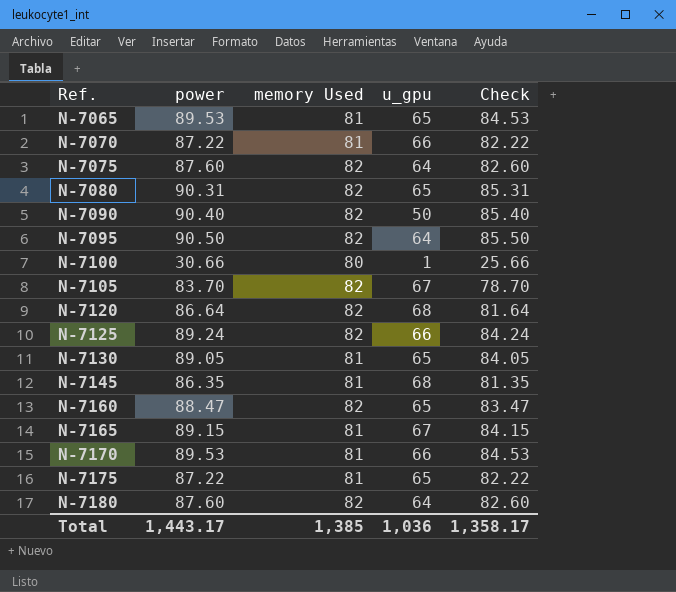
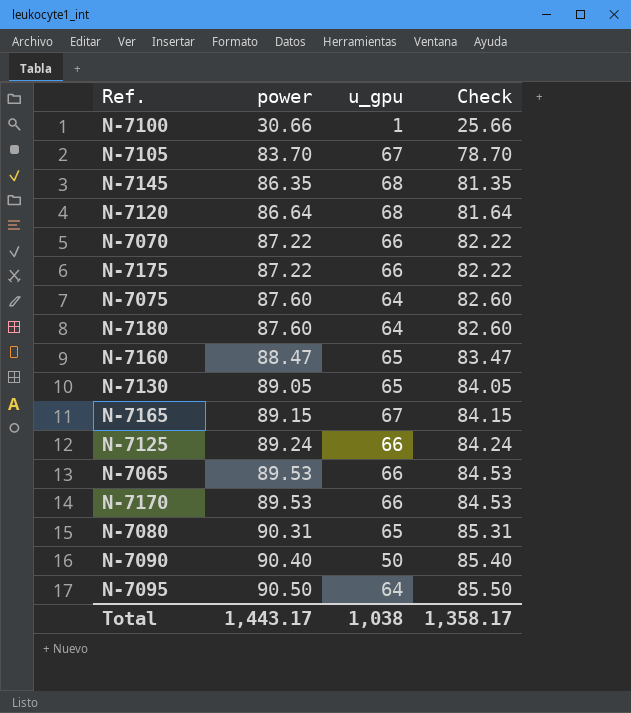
row order: Ref. ascending -> power ascending
column memory Used | position: 3 -> none
N-7175 | u_gpu: 65 -> 66
N-7065 | u_gpu: 65 -> 66
Total | u_gpu: 1,036 -> 1,038

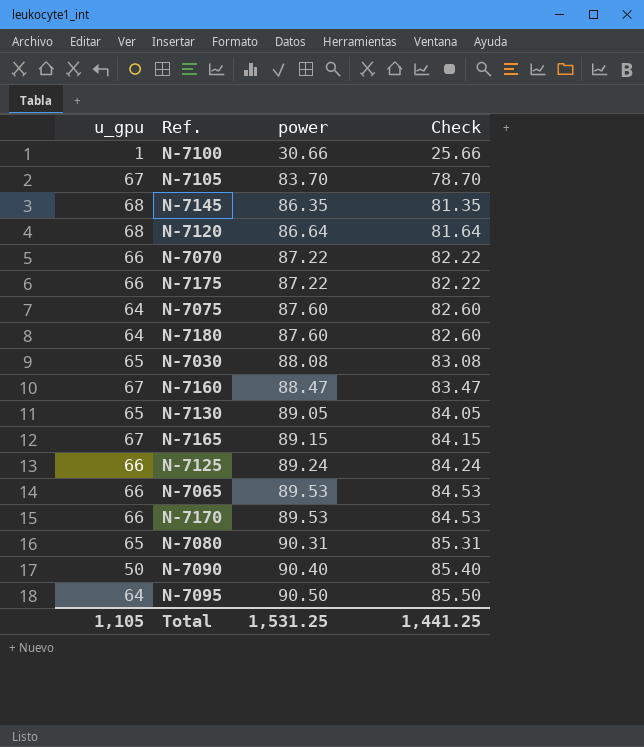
column u_gpu | position: 3 -> 1
row N-7030: none -> 65 | 88.08 | 83.08
N-7160 | u_gpu: 65 -> 67
Total | u_gpu: 1,038 -> 1,105
Total | power: 1,443.17 -> 1,531.25
Total | Check: 1,358.17 -> 1,441.25

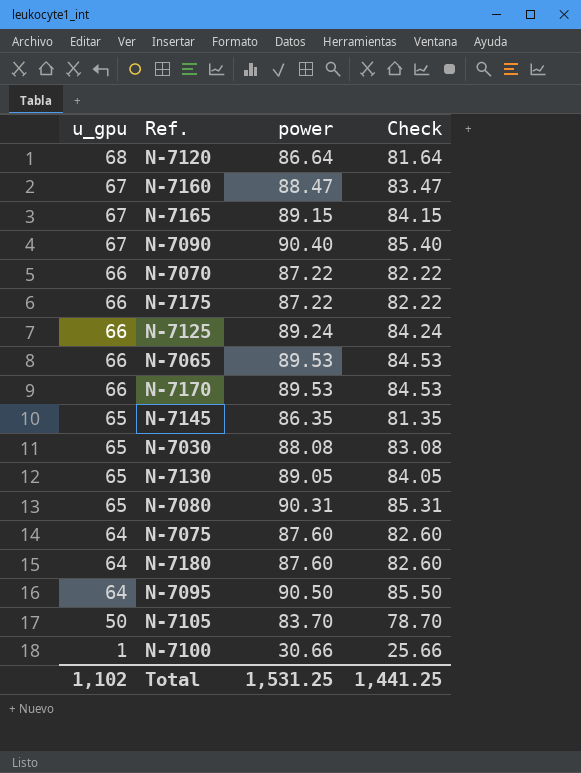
row order: power ascending -> u_gpu descending
N-7090 | u_gpu: 50 -> 67
N-7145 | u_gpu: 68 -> 65
N-7105 | u_gpu: 67 -> 50
Total | u_gpu: 1,105 -> 1,102

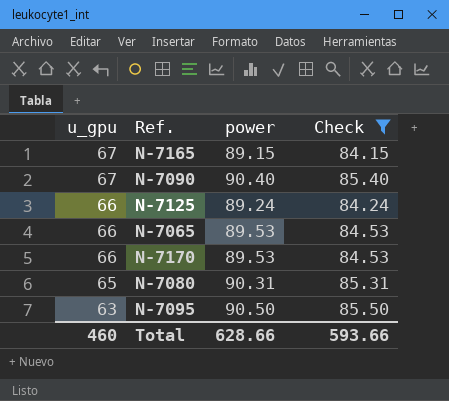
filter: none -> Check >= 84.15
N-7095 | u_gpu: 64 -> 63
Total | u_gpu: 1,102 -> 460
Total | power: 1,531.25 -> 628.66
Total | Check: 1,441.25 -> 593.66

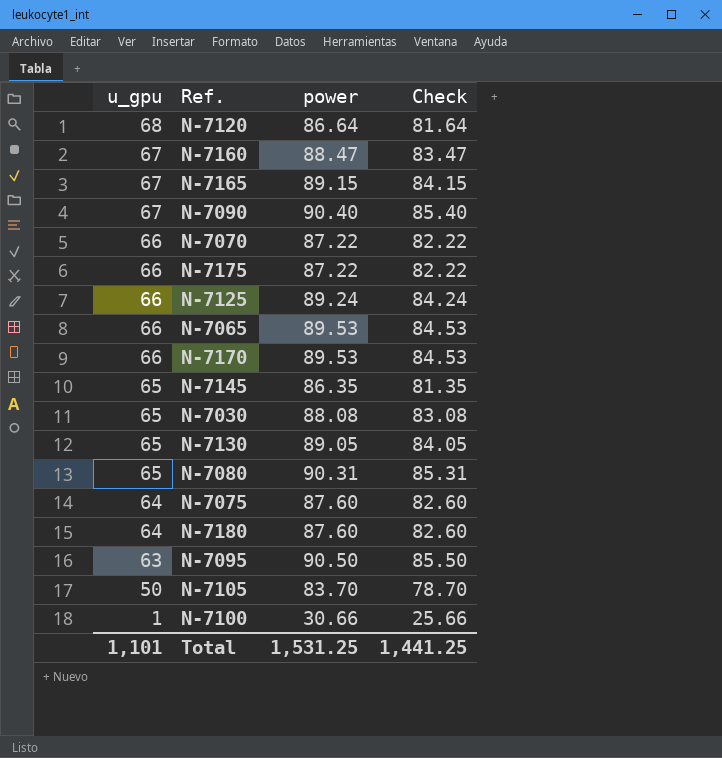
filter: Check >= 84.15 -> none
Total | u_gpu: 460 -> 1,101
Total | power: 628.66 -> 1,531.25
Total | Check: 593.66 -> 1,441.25

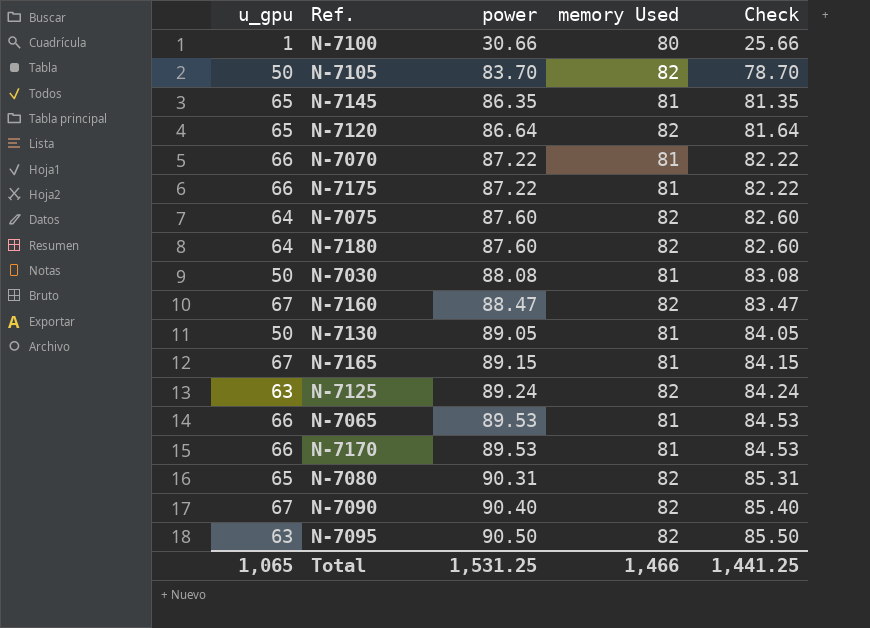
row order: u_gpu descending -> power ascending
column memory Used | position: none -> 4
N-7120 | u_gpu: 68 -> 65
N-7030 | u_gpu: 65 -> 50
N-7130 | u_gpu: 65 -> 50
N-7125 | u_gpu: 66 -> 63
Total | u_gpu: 1,101 -> 1,065

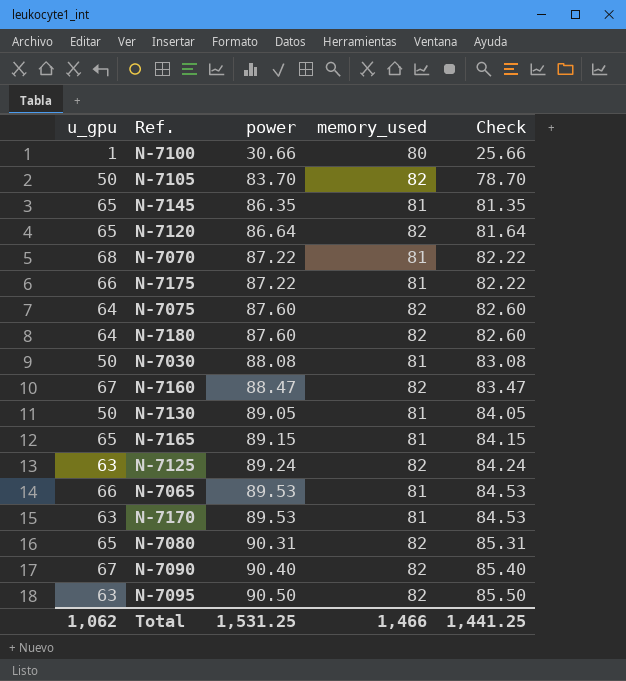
column name: memory Used -> memory_used
N-7070 | u_gpu: 66 -> 68
N-7165 | u_gpu: 67 -> 65
N-7170 | u_gpu: 66 -> 63
Total | u_gpu: 1,065 -> 1,062

